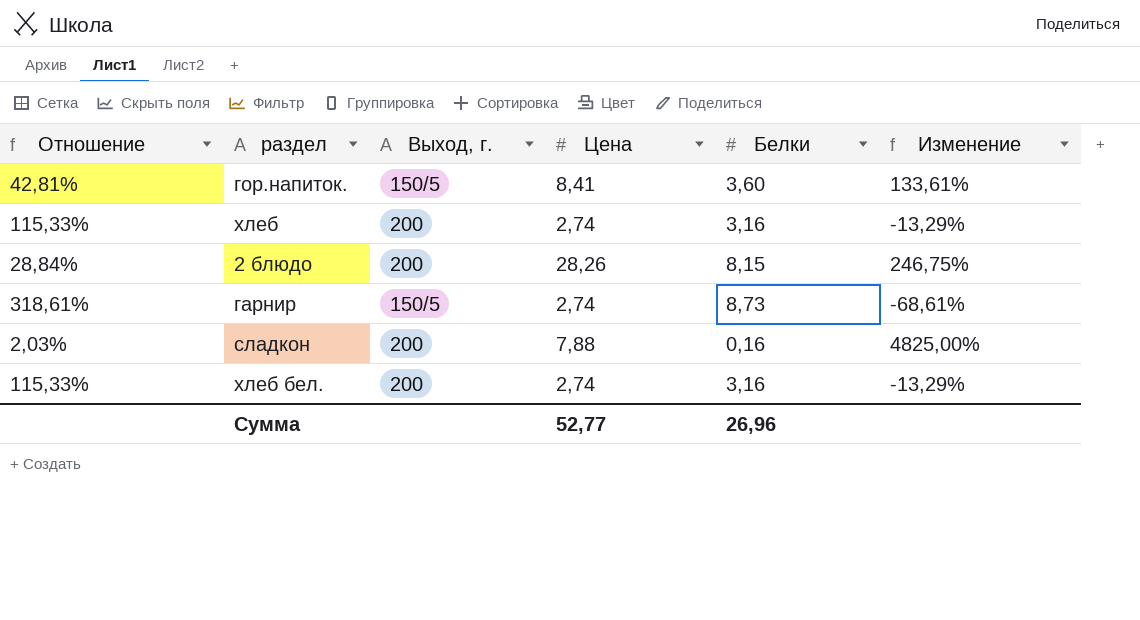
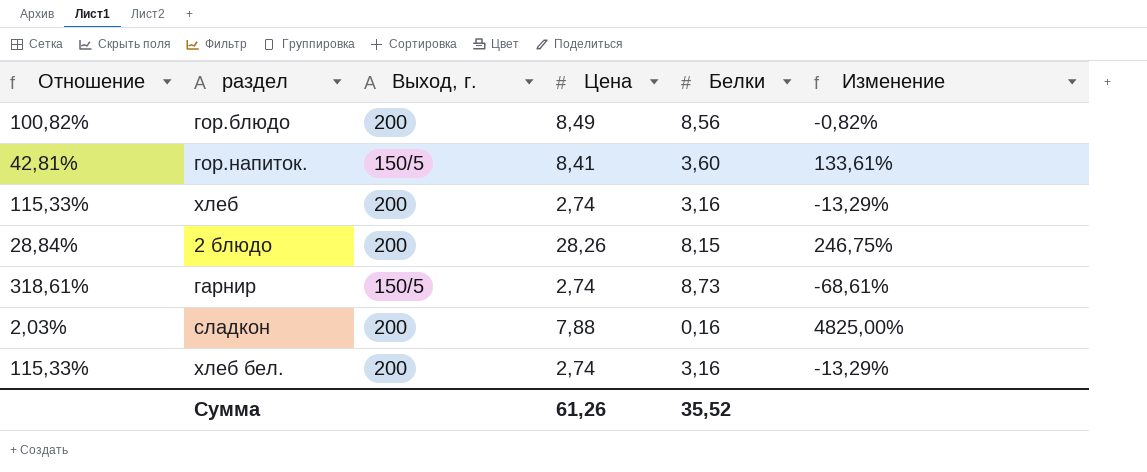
row гор.блюдо: none -> 100,82% | 200 | 8,49 | 8,56 | -0,82%
Сумма | Цена: 52,77 -> 61,26
Сумма | Белки: 26,96 -> 35,52

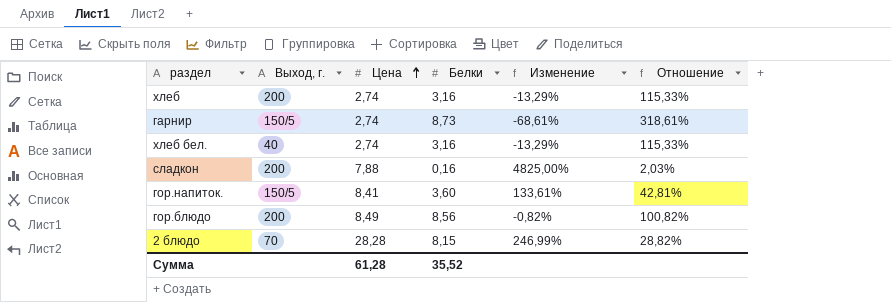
row order: none -> Цена ascending
column Отношение | position: 1 -> 6
хлеб бел. | Выход, г.: 200 -> 40
2 блюдо | Выход, г.: 200 -> 70
2 блюдо | Цена: 28,26 -> 28,28
2 блюдо | Изменение: 246,75% -> 246,99%
2 блюдо | Отношение: 28,84% -> 28,82%
Сумма | Цена: 61,26 -> 61,28

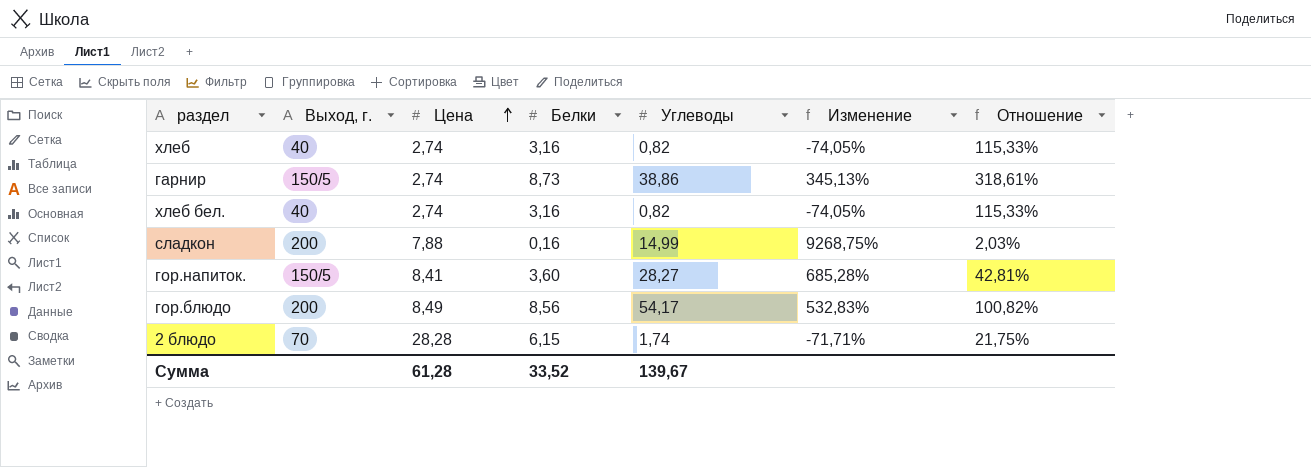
column Углеводы | position: none -> 5
column Изменение | formula: ([Цена] - [Белки]) / [Белки] -> ([Углеводы] - [Белки]) / [Белки]
хлеб | Выход, г.: 200 -> 40
2 блюдо | Белки: 8,15 -> 6,15
2 блюдо | Отношение: 28,82% -> 21,75%
Сумма | Белки: 35,52 -> 33,52

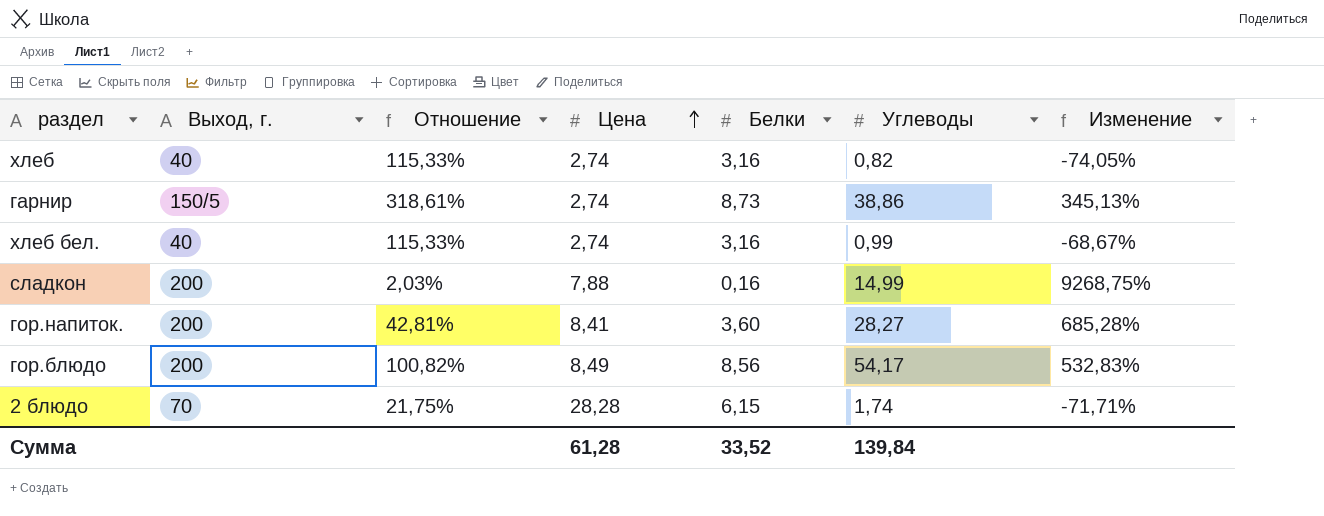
column Отношение | position: 7 -> 3
хлеб бел. | Углеводы: 0,82 -> 0,99
хлеб бел. | Изменение: -74,05% -> -68,67%
гор.напиток. | Выход, г.: 150/5 -> 200
Сумма | Углеводы: 139,67 -> 139,84

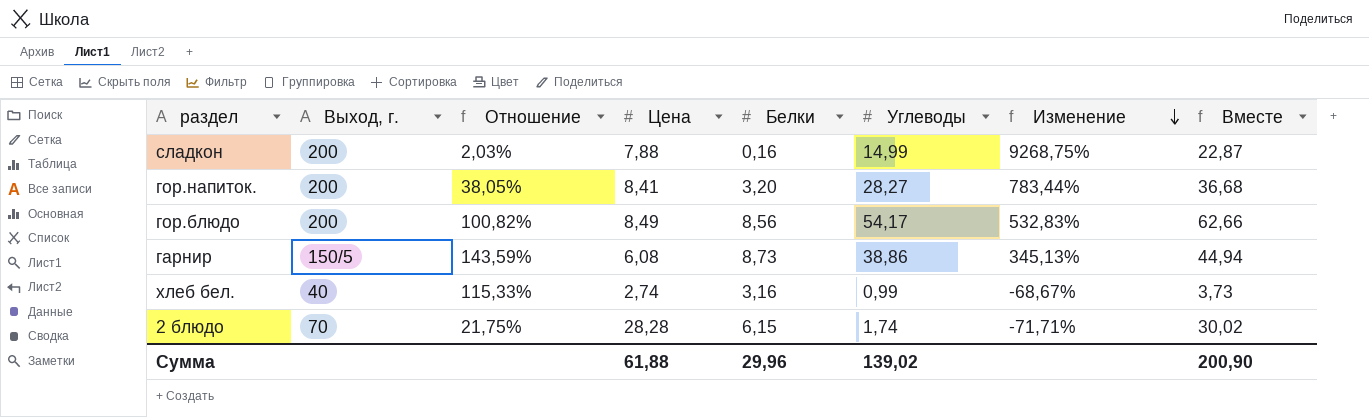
row order: Цена ascending -> Изменение descending
column Вместе | formula: none -> [Цена] + [Углеводы]
row хлеб: 40 | 115,33% | 2,74 | 3,16 | 0,82 | -74,05% -> none
гор.напиток. | Отношение: 42,81% -> 38,05%
гор.напиток. | Белки: 3,60 -> 3,20
гор.напиток. | Изменение: 685,28% -> 783,44%
гарнир | Отношение: 318,61% -> 143,59%
гарнир | Цена: 2,74 -> 6,08
Сумма | Цена: 61,28 -> 61,88
Сумма | Белки: 33,52 -> 29,96
Сумма | Углеводы: 139,84 -> 139,02

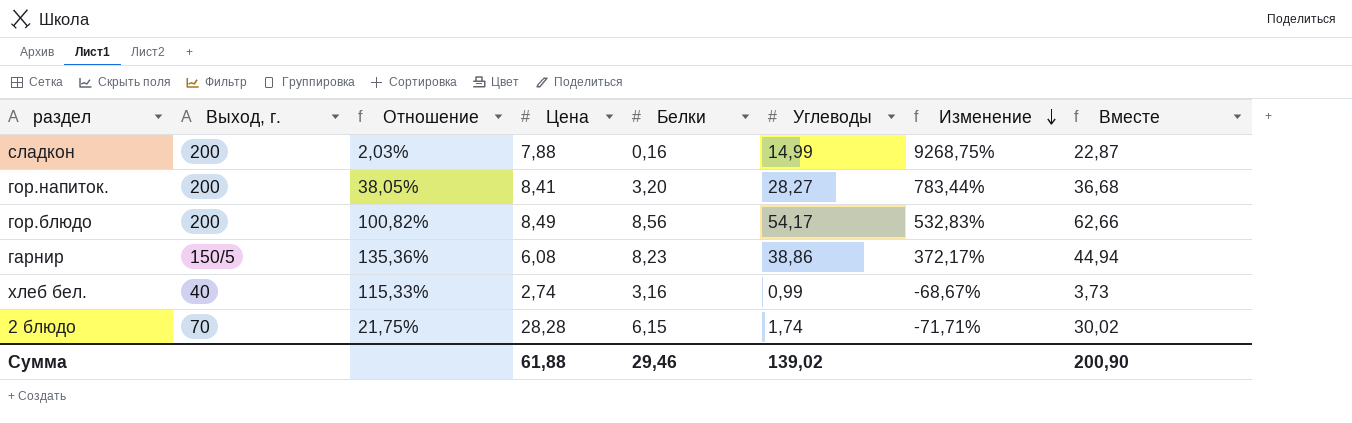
гарнир | Отношение: 143,59% -> 135,36%
гарнир | Белки: 8,73 -> 8,23
гарнир | Изменение: 345,13% -> 372,17%
Сумма | Белки: 29,96 -> 29,46

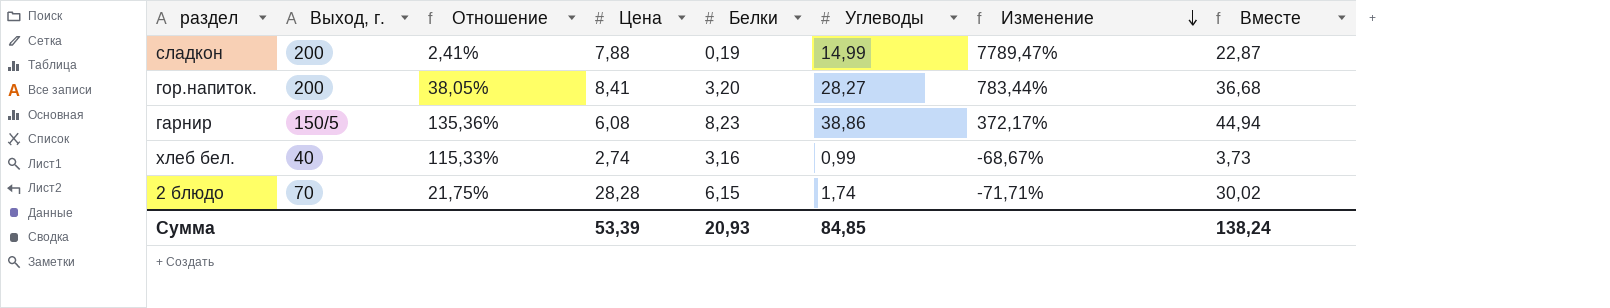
row гор.блюдо: 200 | 100,82% | 8,49 | 8,56 | 54,17 | 532,83% | 62,66 -> none
сладкон | Отношение: 2,03% -> 2,41%
сладкон | Белки: 0,16 -> 0,19
сладкон | Изменение: 9268,75% -> 7789,47%
Сумма | Цена: 61,88 -> 53,39
Сумма | Белки: 29,46 -> 20,93
Сумма | Углеводы: 139,02 -> 84,85
Сумма | Вместе: 200,90 -> 138,24

